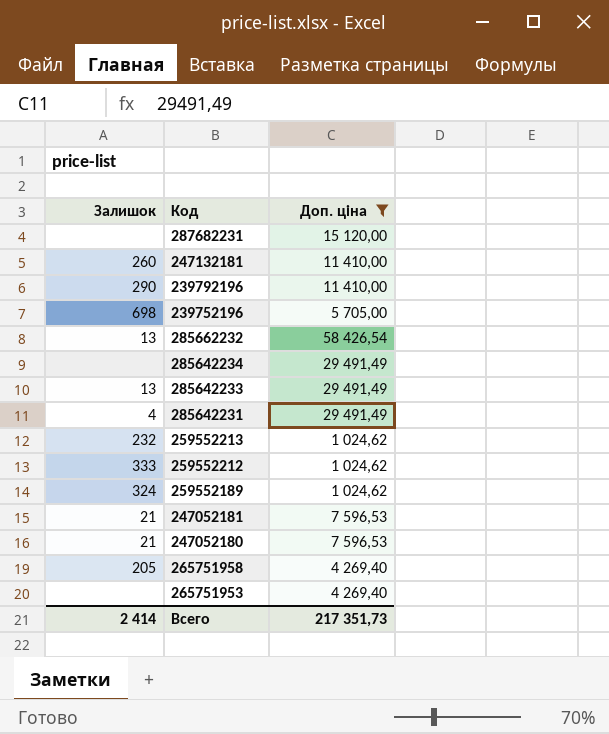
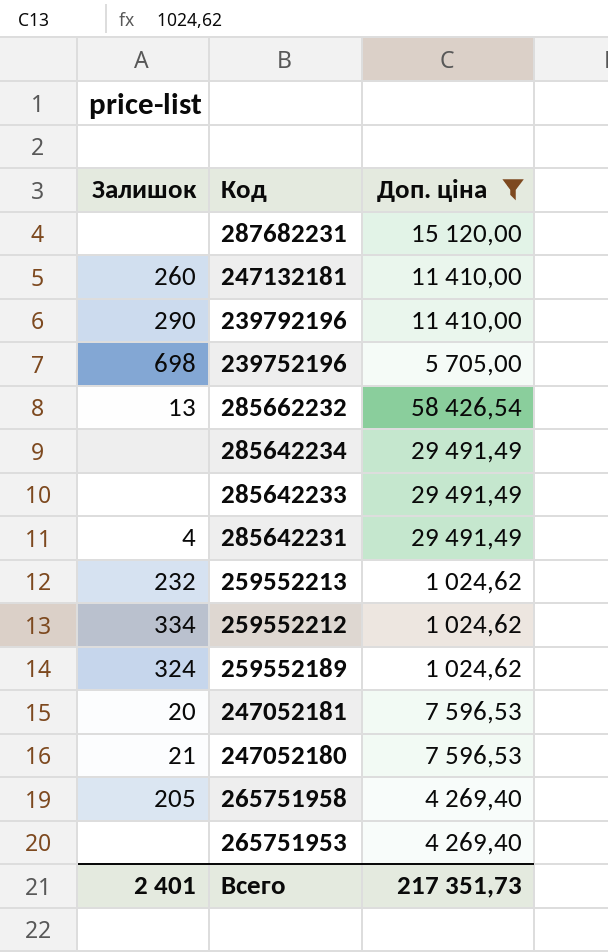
285642233 | Залишок: 13 -> none
259552212 | Залишок: 333 -> 334
247052181 | Залишок: 21 -> 20
Всего | Залишок: 2 414 -> 2 401

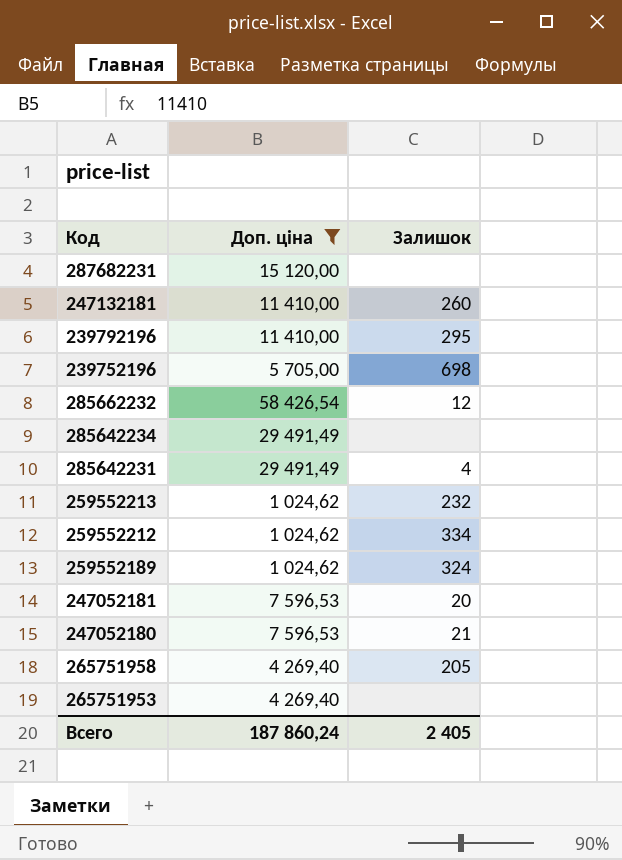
column Залишок | position: 1 -> 3
row 285642233: none | 29 491,49 -> none
239792196 | Залишок: 290 -> 295
285662232 | Залишок: 13 -> 12
Всего | Доп. ціна: 217 351,73 -> 187 860,24
Всего | Залишок: 2 401 -> 2 405

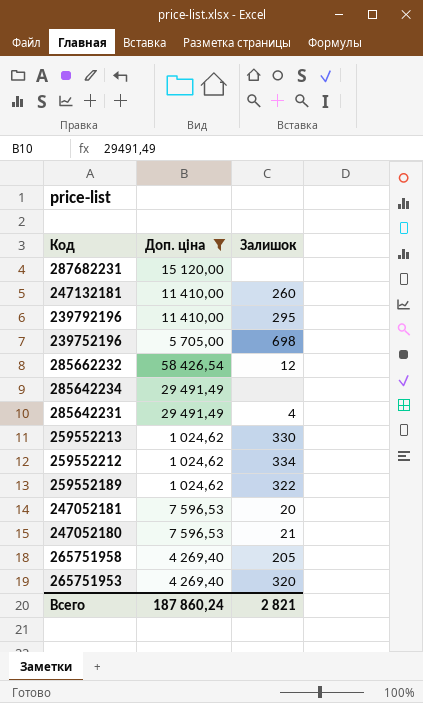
259552213 | Залишок: 232 -> 330
259552189 | Залишок: 324 -> 322
265751953 | Залишок: none -> 320
Всего | Залишок: 2 405 -> 2 821

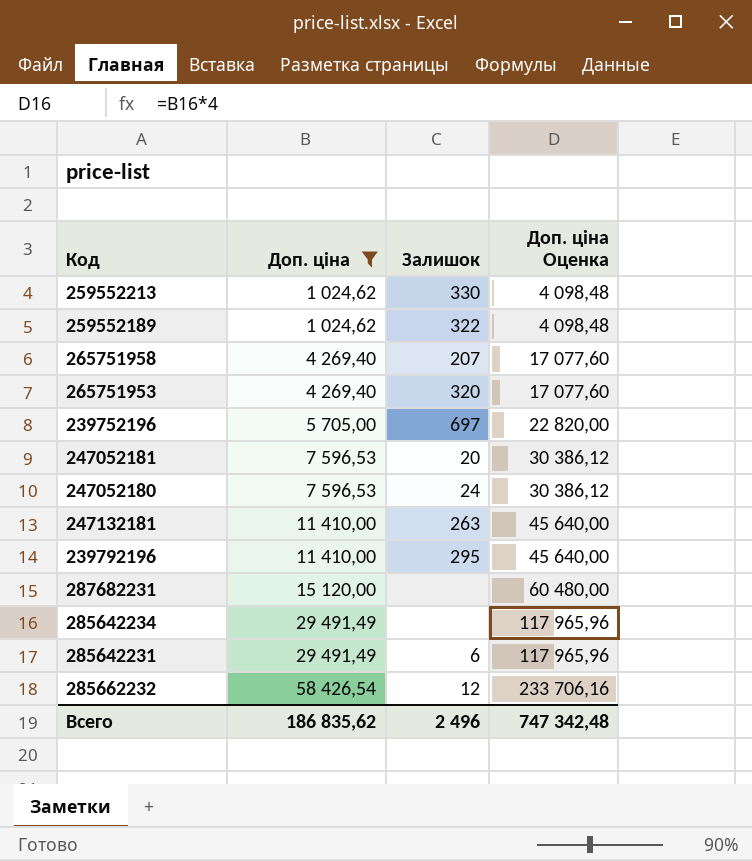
row order: none -> Доп. ціна ascending
column Доп. ціна Оценка | formula: none -> [Доп. ціна] * 4
row 259552212: 1 024,62 | 334 -> none
265751958 | Залишок: 205 -> 207
239752196 | Залишок: 698 -> 697
247052180 | Залишок: 21 -> 24
247132181 | Залишок: 260 -> 263
285642231 | Залишок: 4 -> 6
Всего | Доп. ціна: 187 860,24 -> 186 835,62
Всего | Залишок: 2 821 -> 2 496

